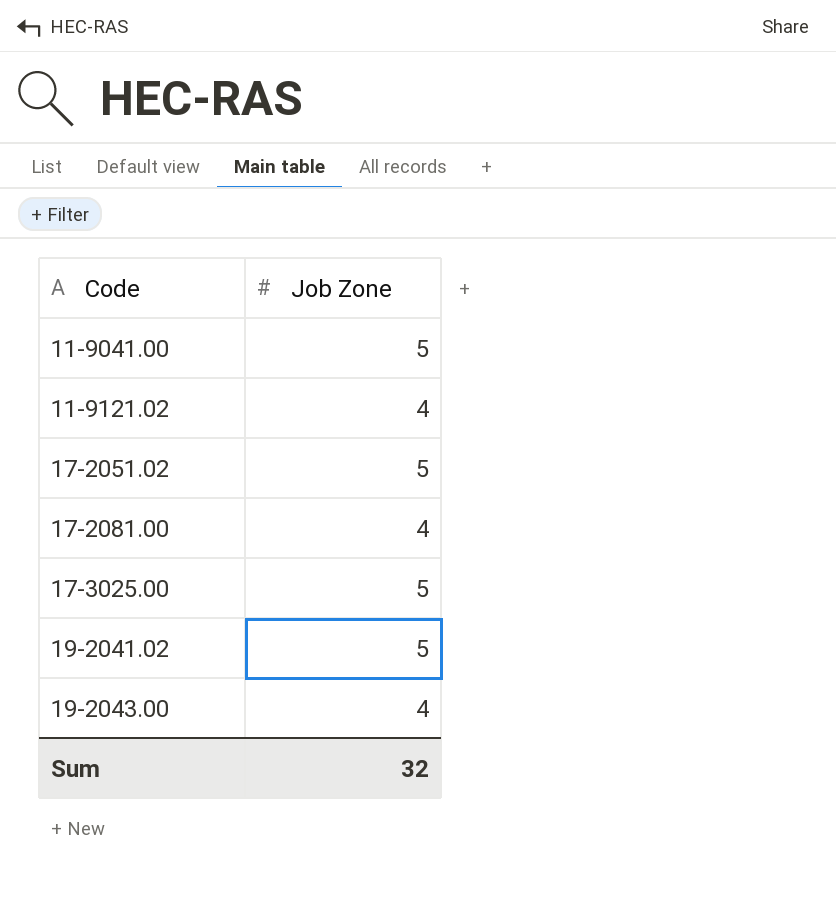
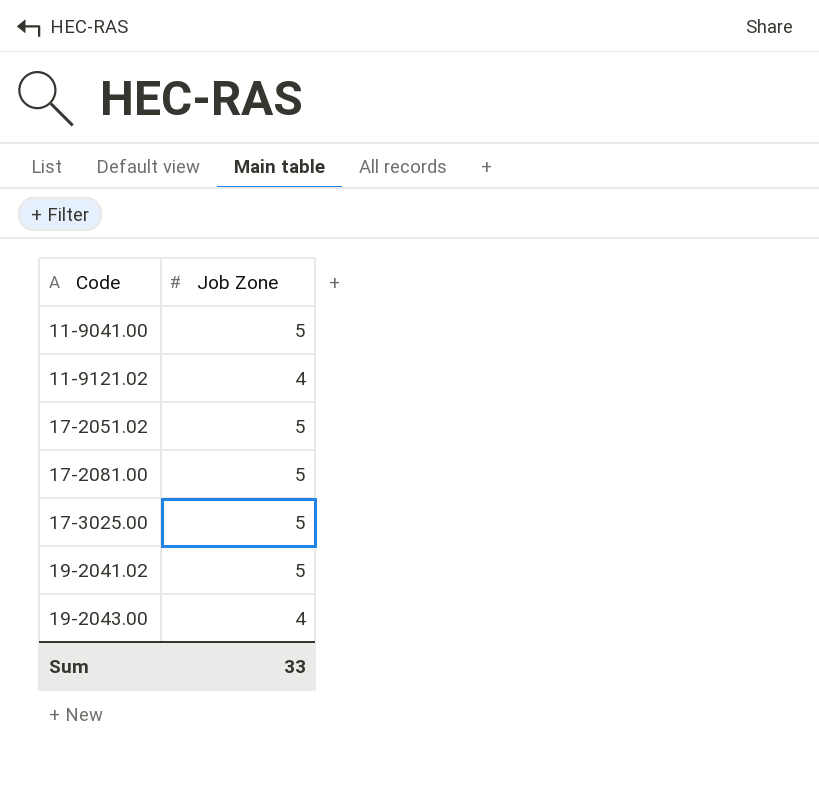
17-2081.00 | Job Zone: 4 -> 5
Sum | Job Zone: 32 -> 33

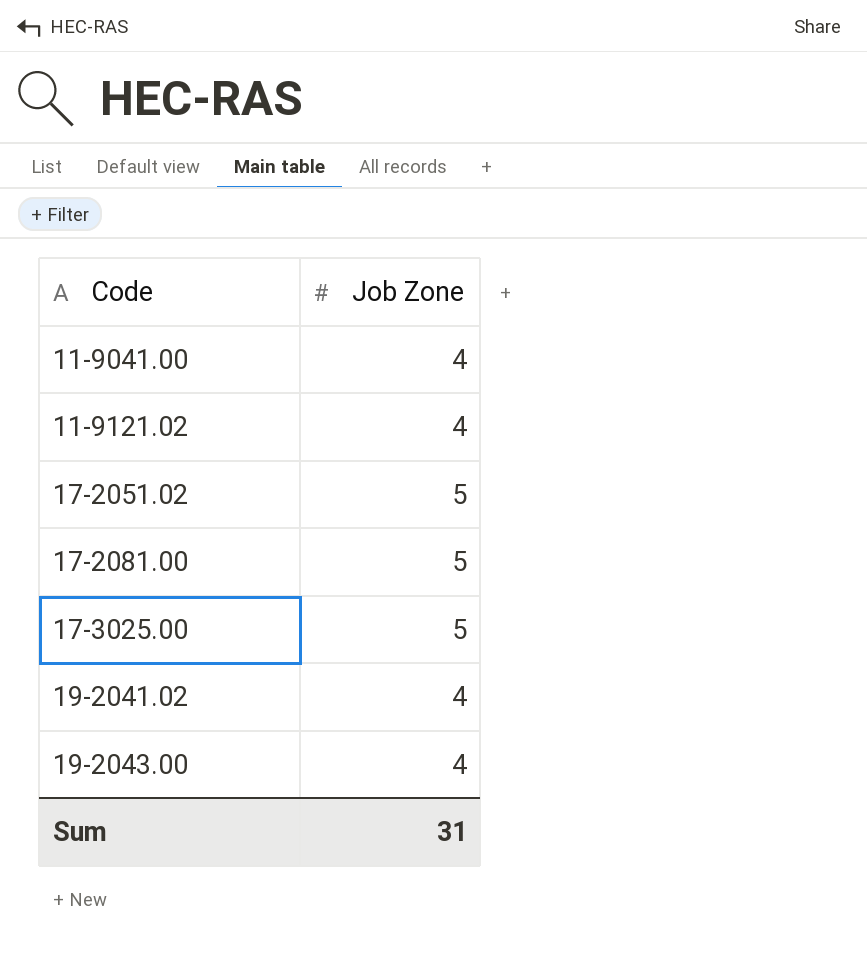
11-9041.00 | Job Zone: 5 -> 4
19-2041.02 | Job Zone: 5 -> 4
Sum | Job Zone: 33 -> 31

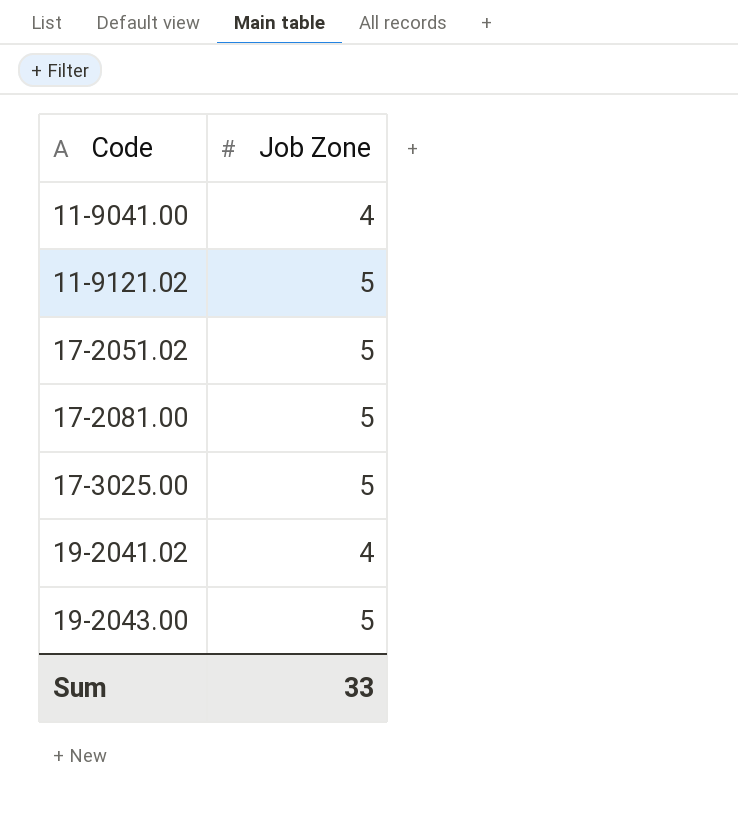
11-9121.02 | Job Zone: 4 -> 5
19-2043.00 | Job Zone: 4 -> 5
Sum | Job Zone: 31 -> 33

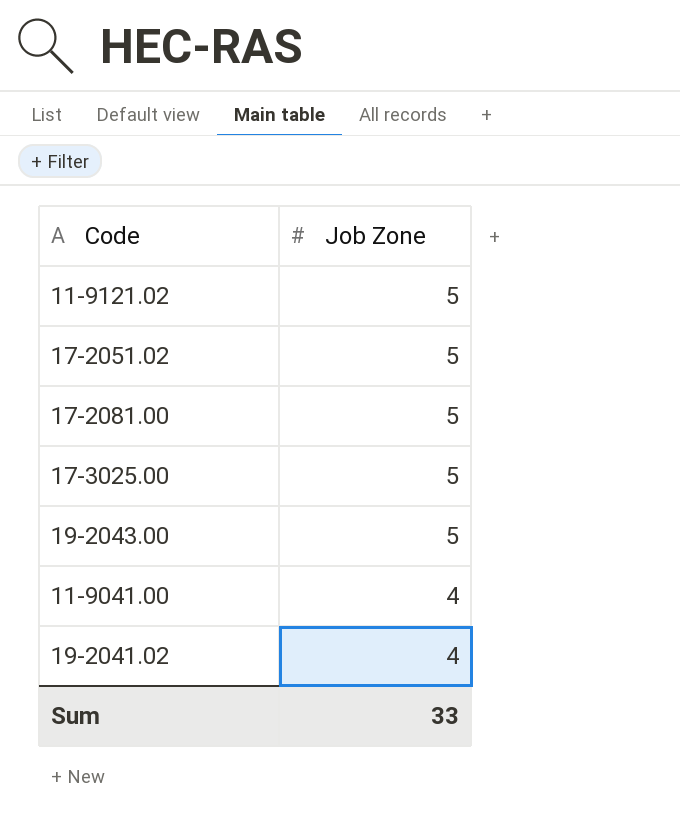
row order: Code ascending -> Job Zone descending

